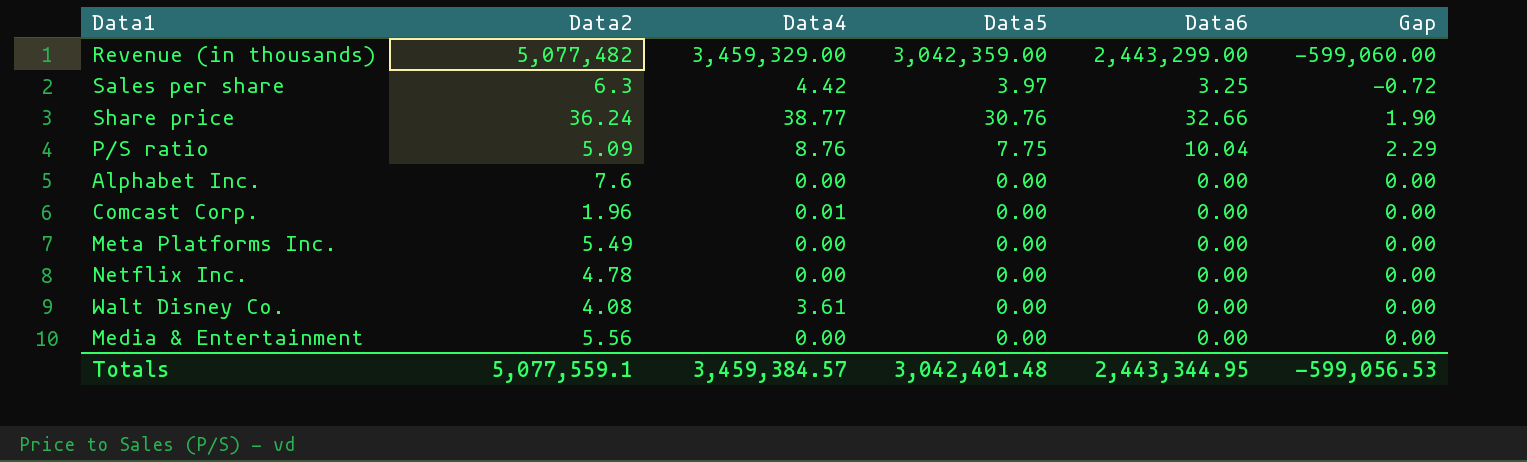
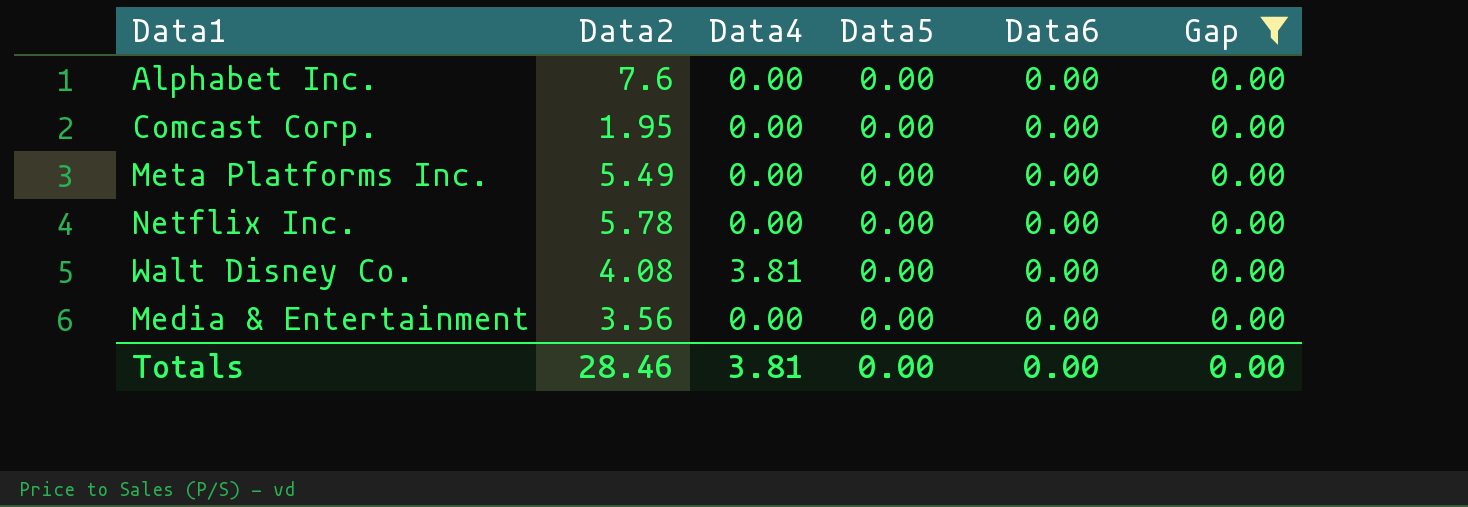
filter: none -> Gap = 0.00
Comcast Corp. | Data2: 1.96 -> 1.95
Comcast Corp. | Data4: 0.01 -> 0.00
Netflix Inc. | Data2: 4.78 -> 5.78
Walt Disney Co. | Data4: 3.61 -> 3.81
Media & Entertainment | Data2: 5.56 -> 3.56
Totals | Data2: 5,077,559.1 -> 28.46
Totals | Data4: 3,459,384.57 -> 3.81
Totals | Data5: 3,042,401.48 -> 0.00
Totals | Data6: 2,443,344.95 -> 0.00
Totals | Gap: -599,056.53 -> 0.00

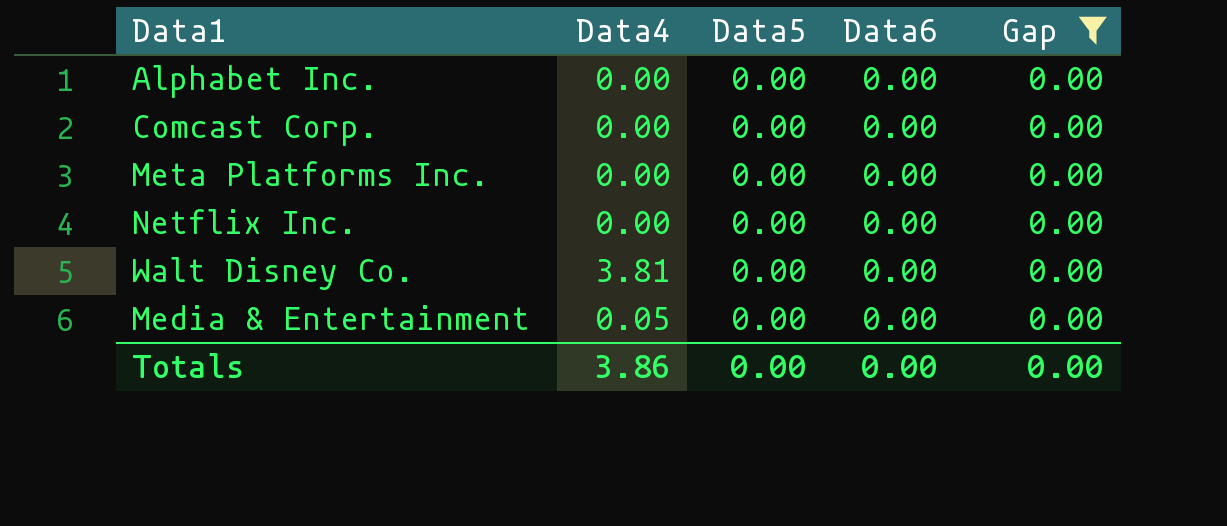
column Data2 | position: 2 -> none
Media & Entertainment | Data4: 0.00 -> 0.05
Totals | Data4: 3.81 -> 3.86

